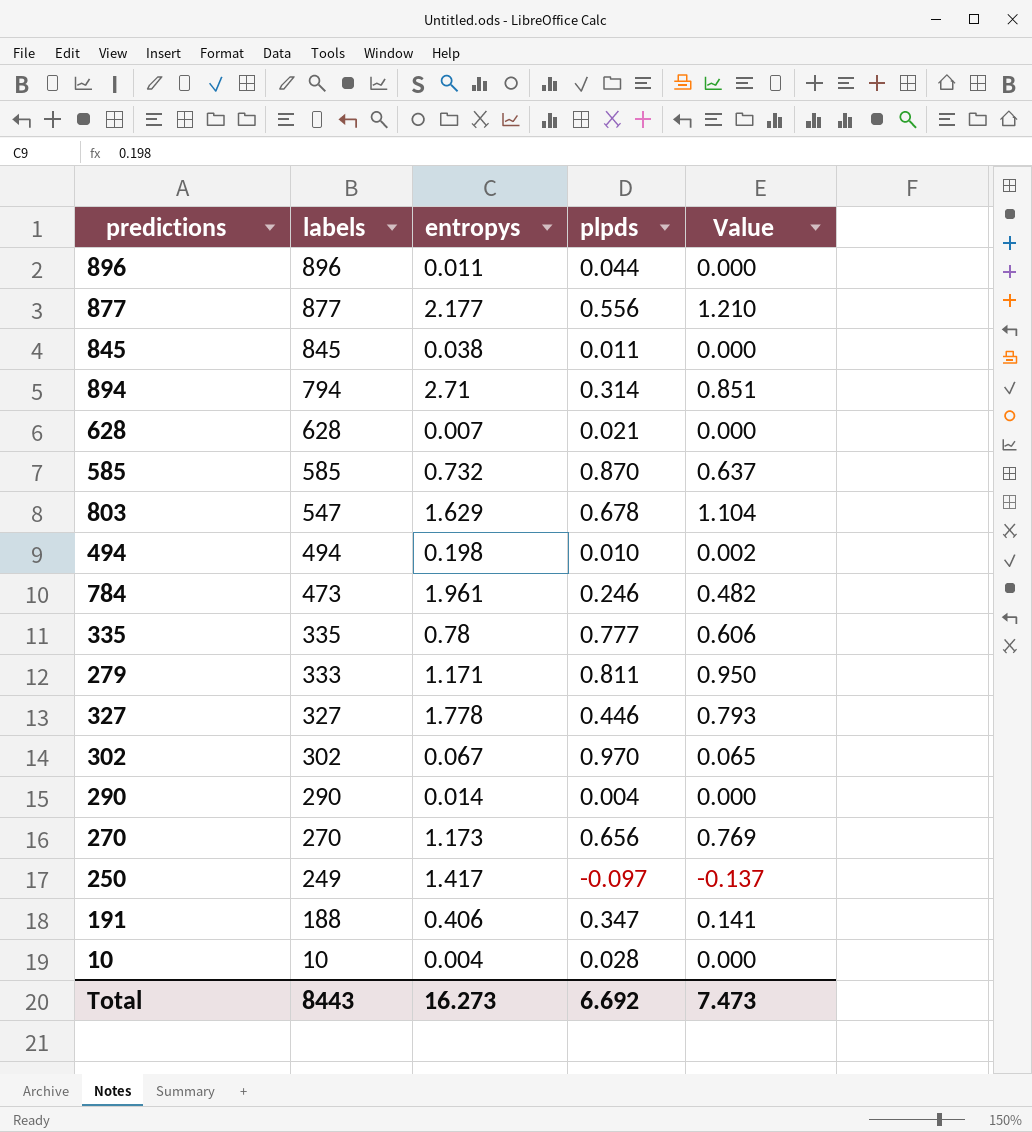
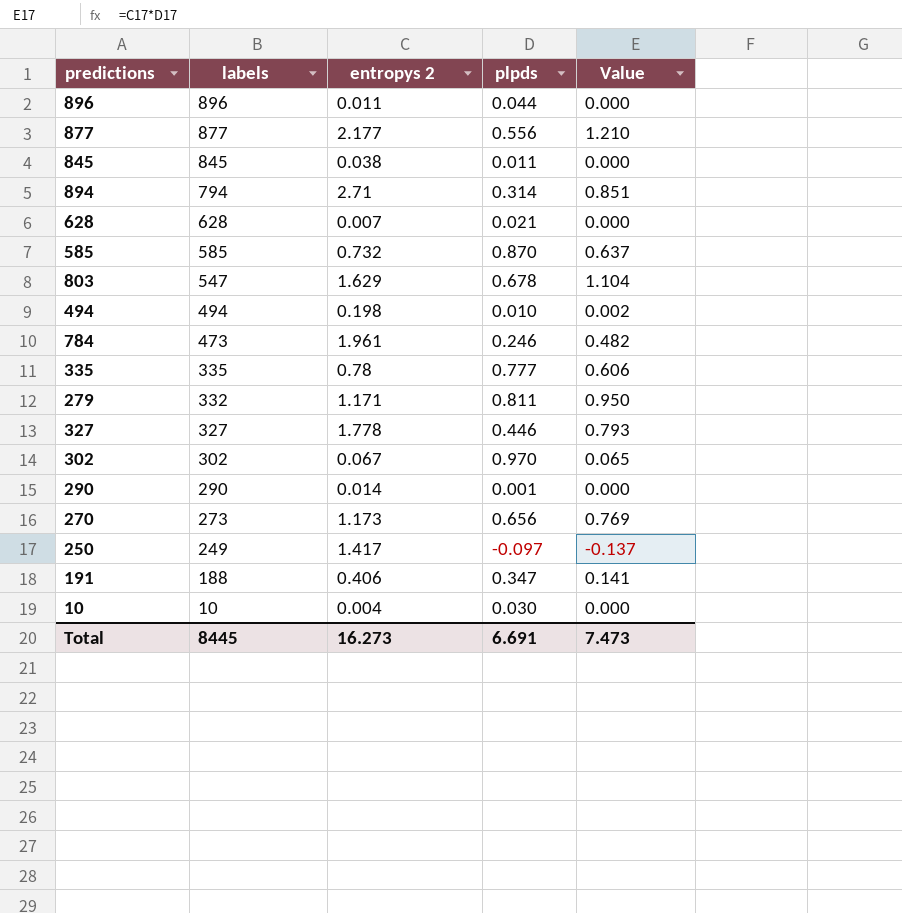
column name: entropys -> entropys 2
279 | labels: 333 -> 332
290 | plpds: 0.004 -> 0.001
270 | labels: 270 -> 273
10 | plpds: 0.028 -> 0.030
Total | labels: 8443 -> 8445
Total | plpds: 6.692 -> 6.691

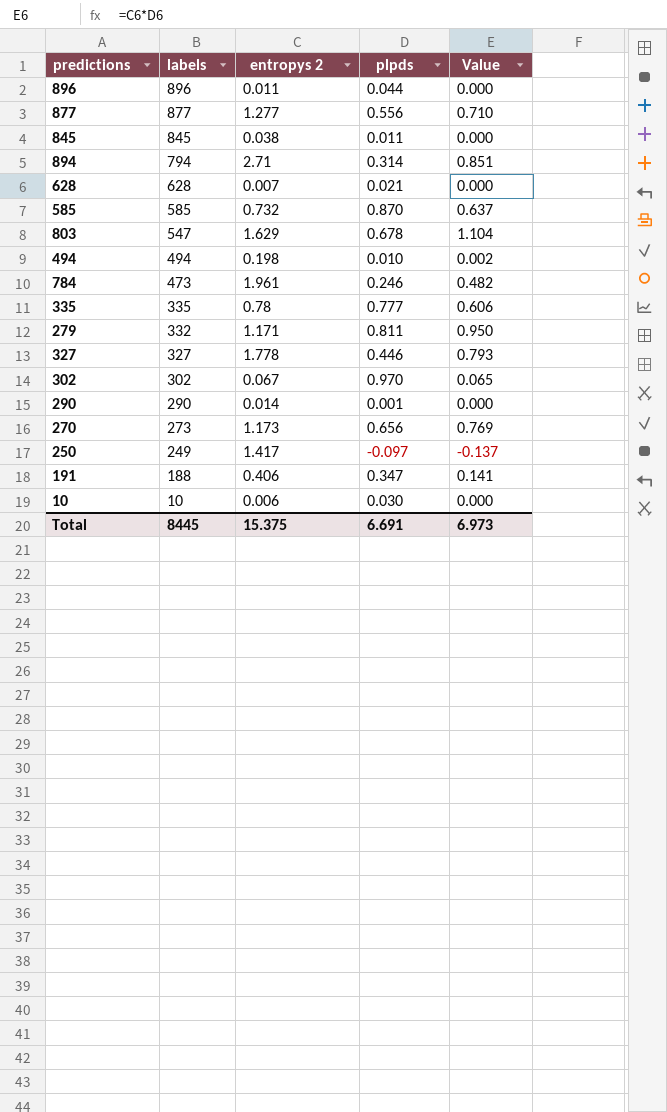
877 | entropys 2: 2.177 -> 1.277
877 | Value: 1.210 -> 0.710
10 | entropys 2: 0.004 -> 0.006
Total | entropys 2: 16.273 -> 15.375
Total | Value: 7.473 -> 6.973

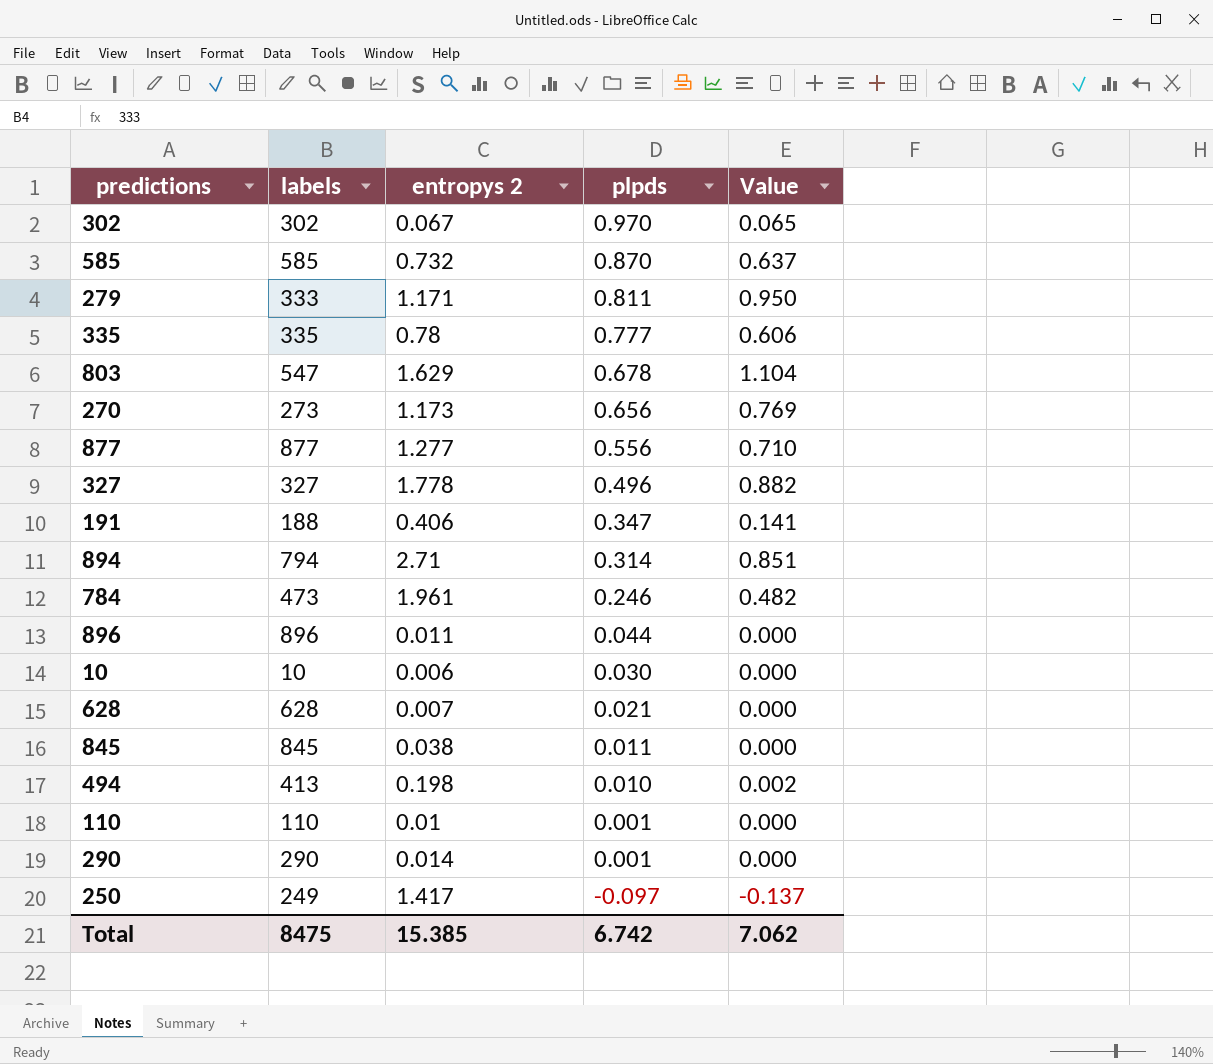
row order: labels descending -> plpds descending
279 | labels: 332 -> 333
327 | plpds: 0.446 -> 0.496
327 | Value: 0.793 -> 0.882
494 | labels: 494 -> 413
row 110: none -> 110 | 0.01 | 0.001 | 0.000
Total | labels: 8445 -> 8475
Total | entropys 2: 15.375 -> 15.385
Total | plpds: 6.691 -> 6.742
Total | Value: 6.973 -> 7.062

